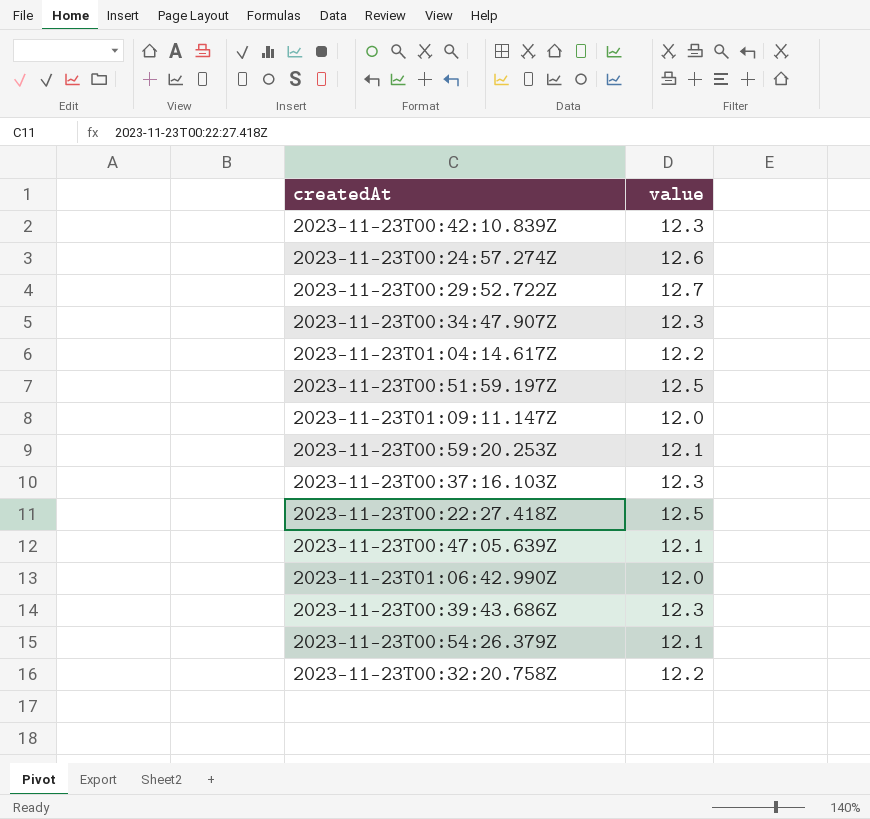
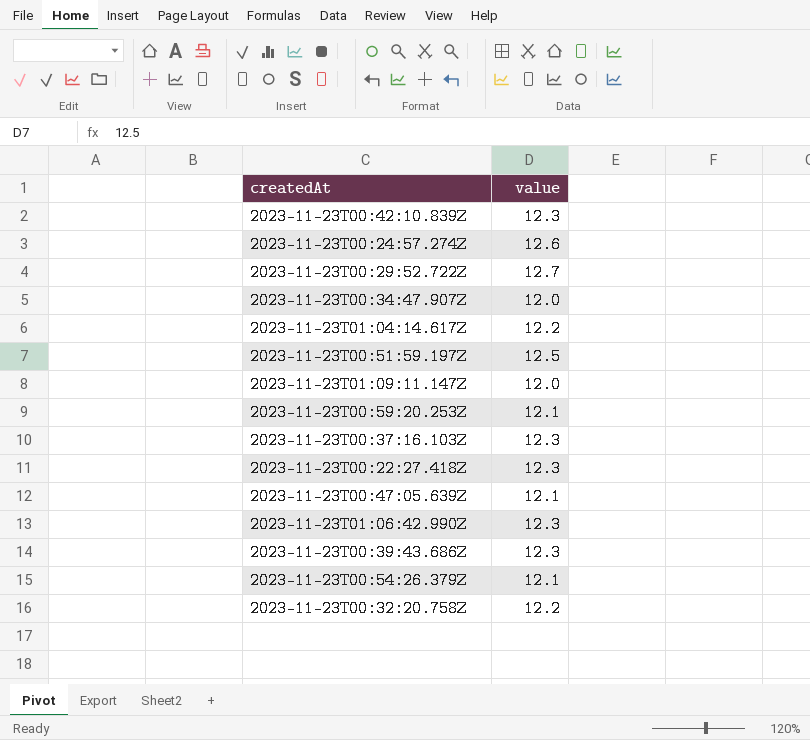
2023-11-23T00:34:47.907Z | value: 12.3 -> 12.0
2023-11-23T00:22:27.418Z | value: 12.5 -> 12.3
2023-11-23T01:06:42.990Z | value: 12.0 -> 12.3

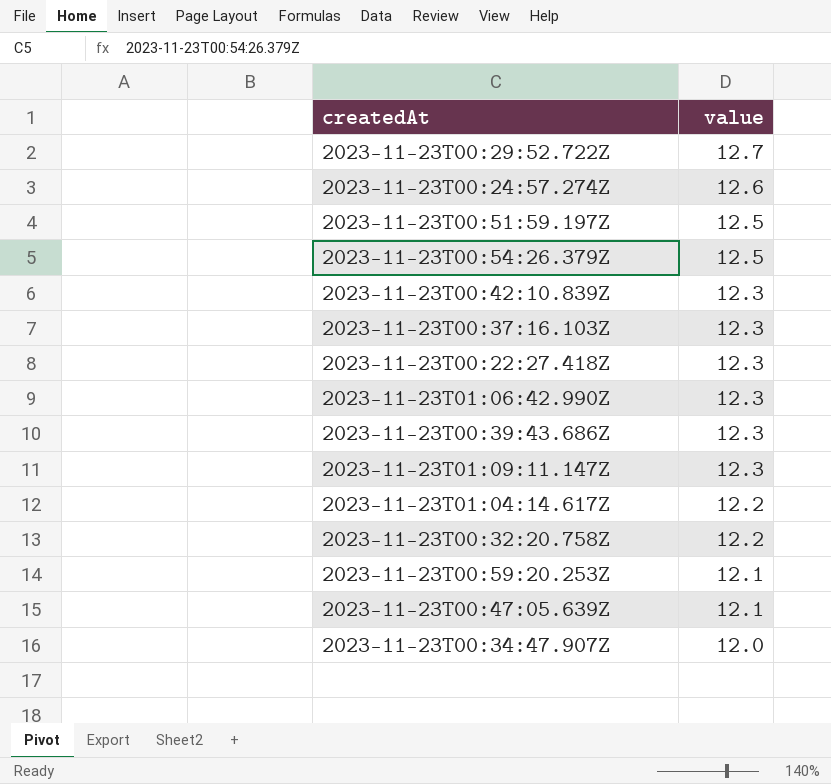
row order: none -> value descending
2023-11-23T00:54:26.379Z | value: 12.1 -> 12.5
2023-11-23T01:09:11.147Z | value: 12.0 -> 12.3

